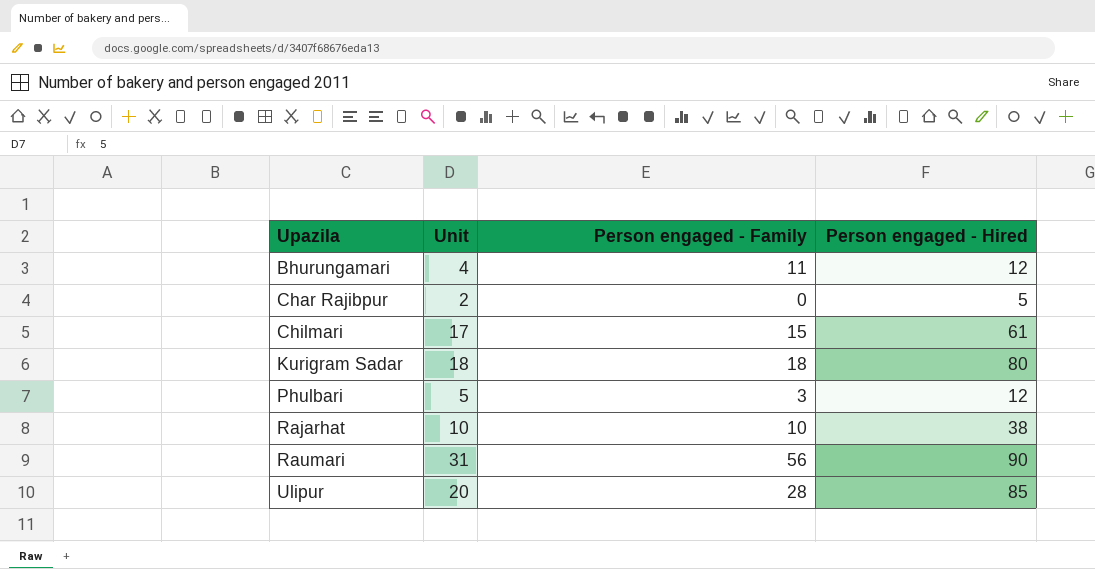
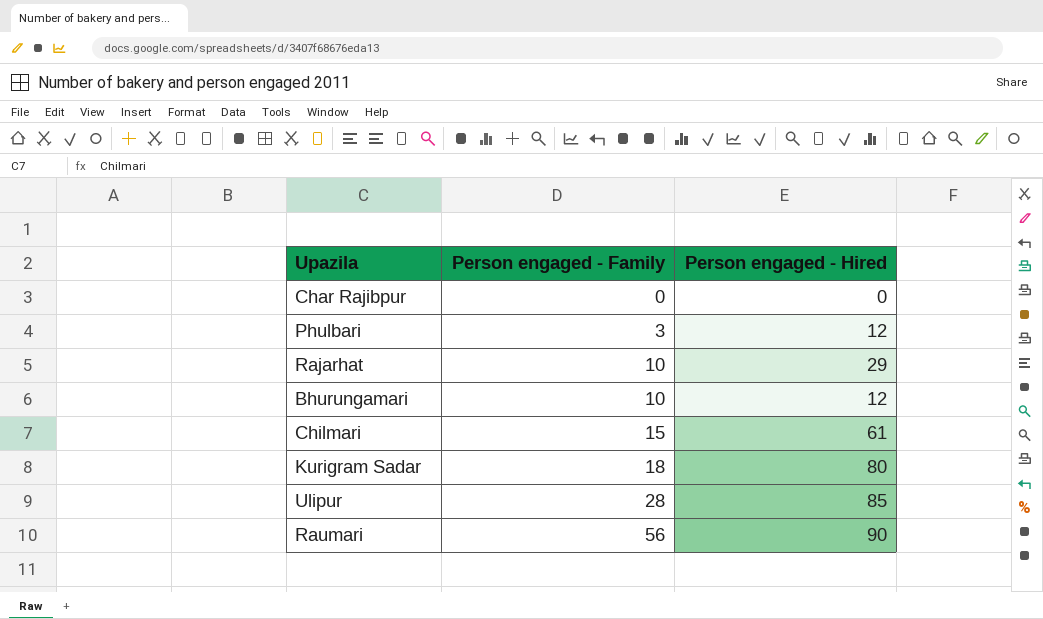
row order: Upazila ascending -> Person engaged - Family ascending
column Unit | position: 2 -> none
Char Rajibpur | Person engaged - Hired: 5 -> 0
Rajarhat | Person engaged - Hired: 38 -> 29
Bhurungamari | Person engaged - Family: 11 -> 10

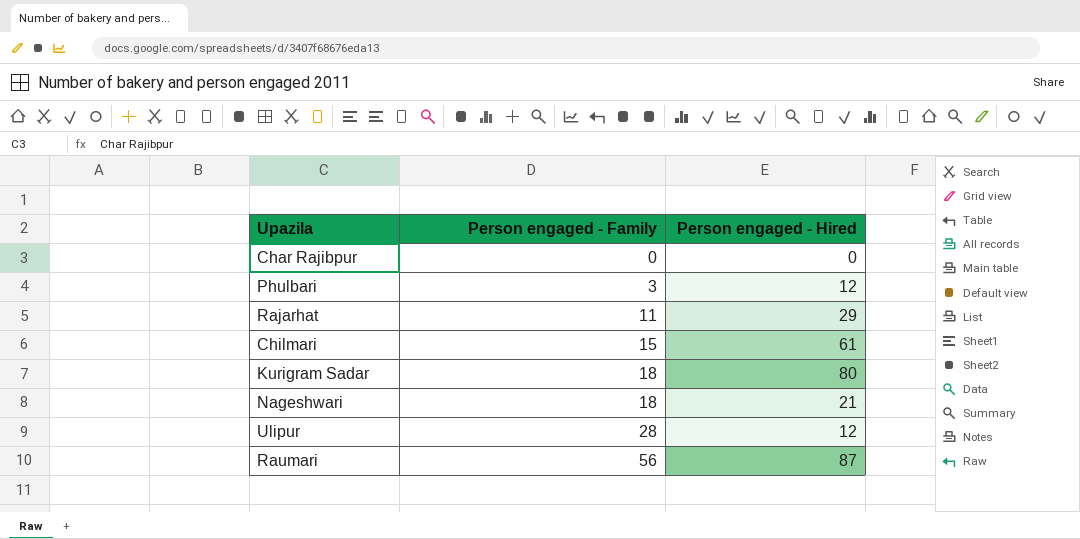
row Bhurungamari: 10 | 12 -> none
Rajarhat | Person engaged - Family: 10 -> 11
row Nageshwari: none -> 18 | 21
Ulipur | Person engaged - Hired: 85 -> 12
Raumari | Person engaged - Hired: 90 -> 87

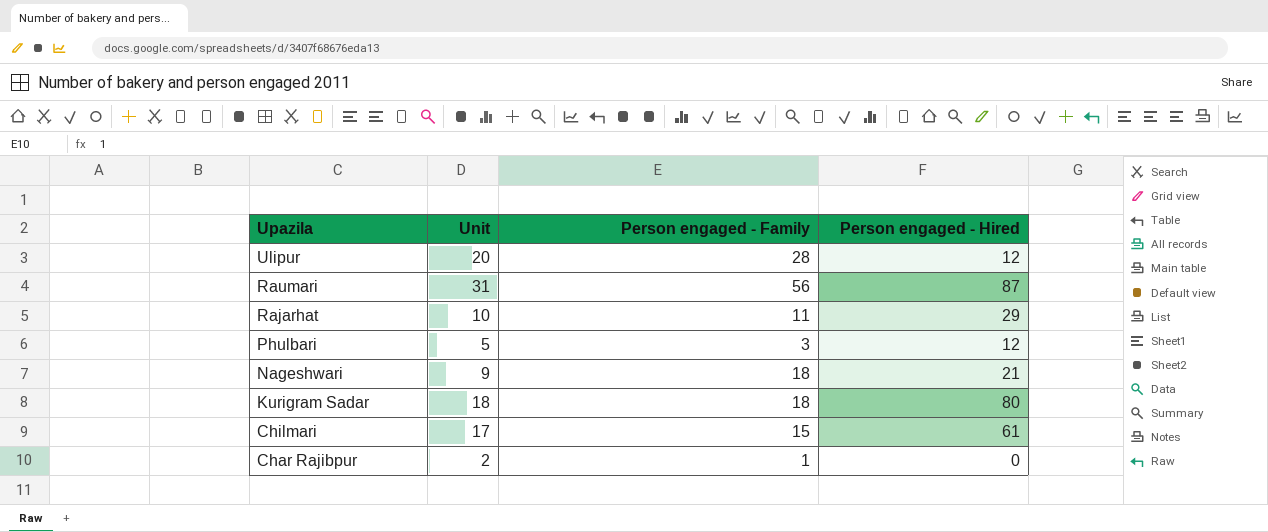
row order: Person engaged - Family ascending -> Upazila descending
column Unit | position: none -> 2
Char Rajibpur | Person engaged - Family: 0 -> 1

